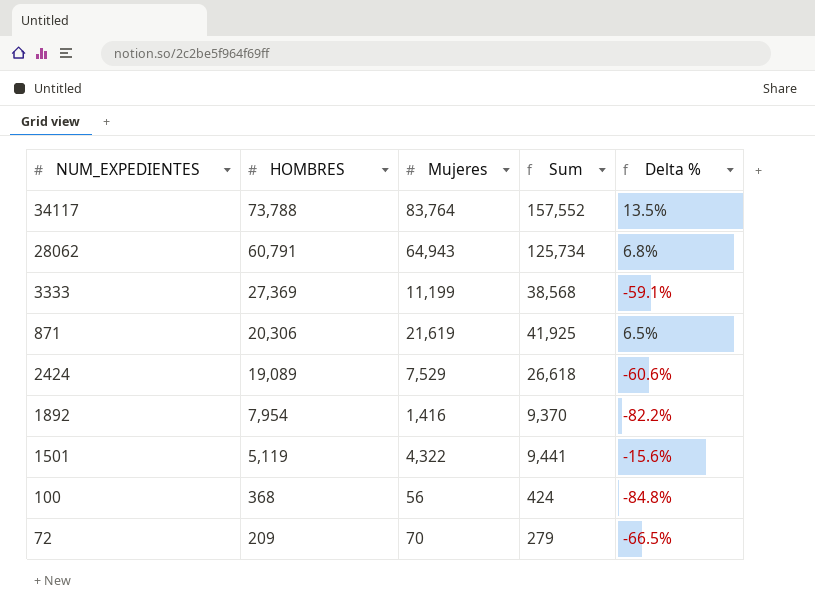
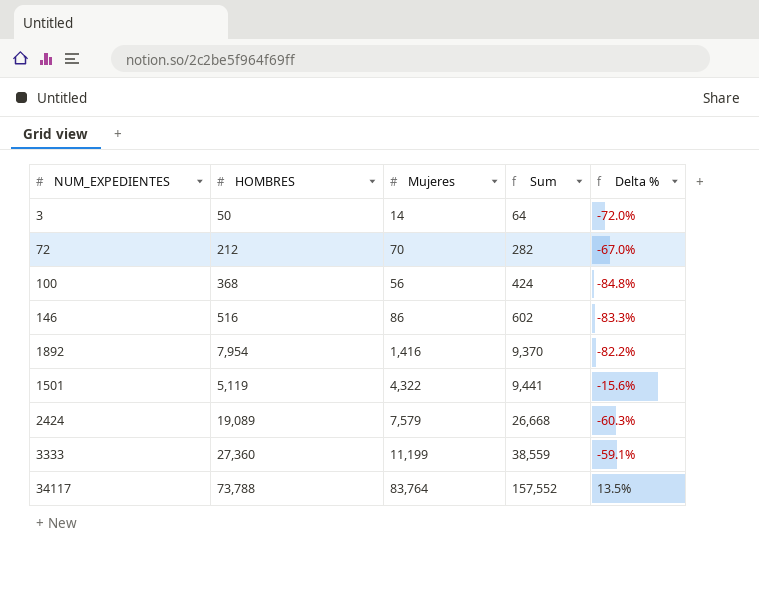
row order: HOMBRES descending -> Sum ascending
row 28062: 60,791 | 64,943 | 125,734 | 6.8% -> none
row 871: 20,306 | 21,619 | 41,925 | 6.5% -> none
row 3: none -> 50 | 14 | 64 | -72.0%
72 | HOMBRES: 209 -> 212
72 | Sum: 279 -> 282
72 | Delta %: -66.5% -> -67.0%
row 146: none -> 516 | 86 | 602 | -83.3%
2424 | Mujeres: 7,529 -> 7,579
2424 | Sum: 26,618 -> 26,668
2424 | Delta %: -60.6% -> -60.3%
3333 | HOMBRES: 27,369 -> 27,360
3333 | Sum: 38,568 -> 38,559

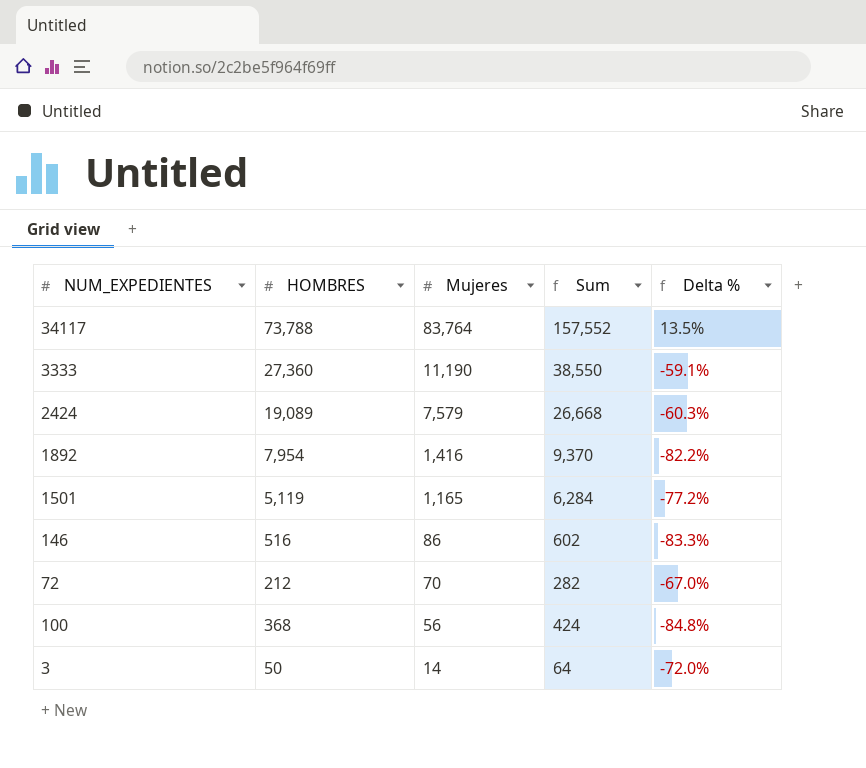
row order: Sum ascending -> Mujeres descending
3333 | Mujeres: 11,199 -> 11,190
3333 | Sum: 38,559 -> 38,550
1501 | Mujeres: 4,322 -> 1,165
1501 | Sum: 9,441 -> 6,284
1501 | Delta %: -15.6% -> -77.2%

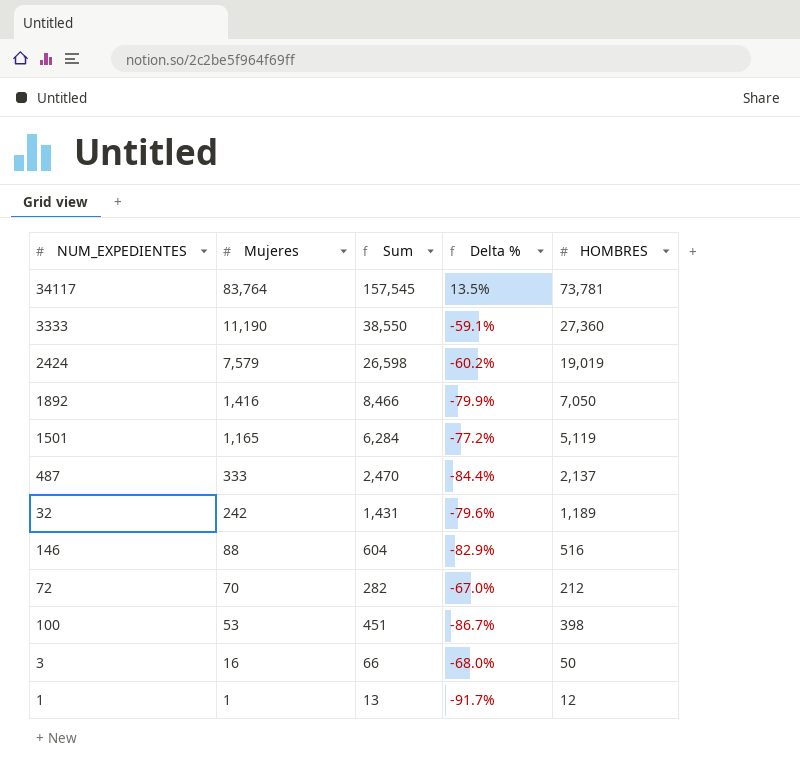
column HOMBRES | position: 2 -> 5
34117 | Sum: 157,552 -> 157,545
34117 | HOMBRES: 73,788 -> 73,781
2424 | Sum: 26,668 -> 26,598
2424 | Delta %: -60.3% -> -60.2%
2424 | HOMBRES: 19,089 -> 19,019
1892 | Sum: 9,370 -> 8,466
1892 | Delta %: -82.2% -> -79.9%
1892 | HOMBRES: 7,954 -> 7,050
row 487: none -> 333 | 2,470 | -84.4% | 2,137
row 32: none -> 242 | 1,431 | -79.6% | 1,189
146 | Mujeres: 86 -> 88
146 | Sum: 602 -> 604
146 | Delta %: -83.3% -> -82.9%
100 | Mujeres: 56 -> 53
100 | Sum: 424 -> 451
100 | Delta %: -84.8% -> -86.7%
100 | HOMBRES: 368 -> 398
3 | Mujeres: 14 -> 16
3 | Sum: 64 -> 66
3 | Delta %: -72.0% -> -68.0%
row 1: none -> 1 | 13 | -91.7% | 12

